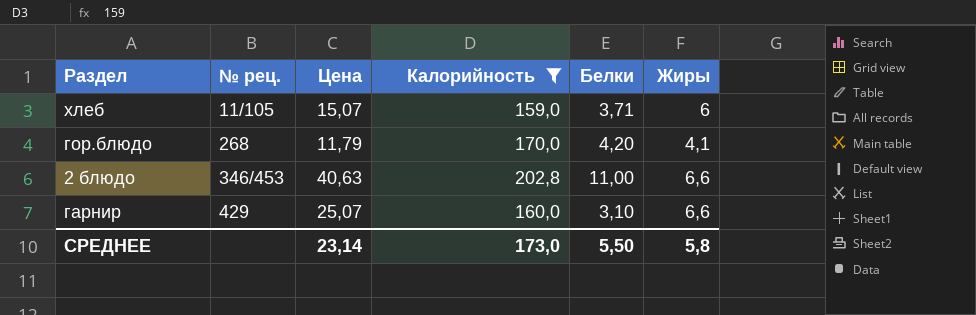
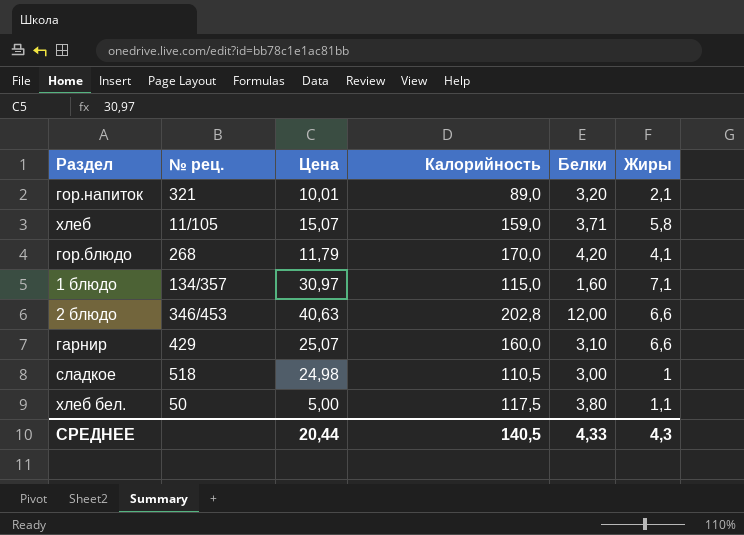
filter: Калорийность >= 159,0 -> none
хлеб | Жиры: 6 -> 5,8
2 блюдо | Белки: 11,00 -> 12,00
СРЕДНЕЕ | Цена: 23,14 -> 20,44
СРЕДНЕЕ | Калорийность: 173,0 -> 140,5
СРЕДНЕЕ | Белки: 5,50 -> 4,33
СРЕДНЕЕ | Жиры: 5,8 -> 4,3

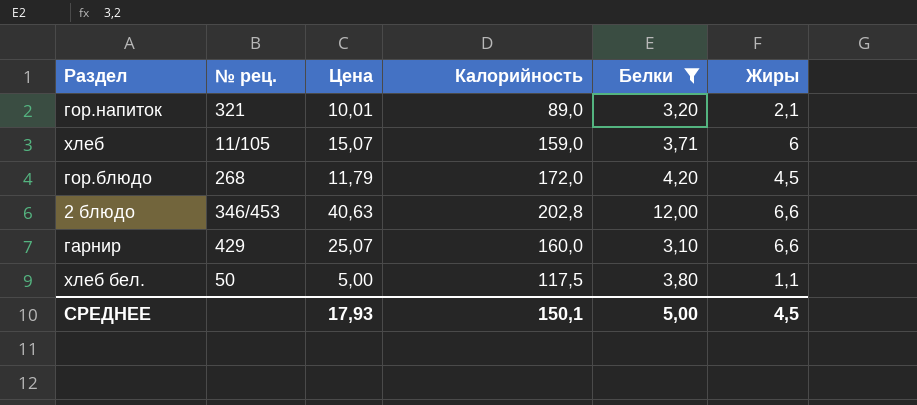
filter: none -> Белки >= 3,10
хлеб | Жиры: 5,8 -> 6
гор.блюдо | Калорийность: 170,0 -> 172,0
гор.блюдо | Жиры: 4,1 -> 4,5
СРЕДНЕЕ | Цена: 20,44 -> 17,93
СРЕДНЕЕ | Калорийность: 140,5 -> 150,1
СРЕДНЕЕ | Белки: 4,33 -> 5,00
СРЕДНЕЕ | Жиры: 4,3 -> 4,5

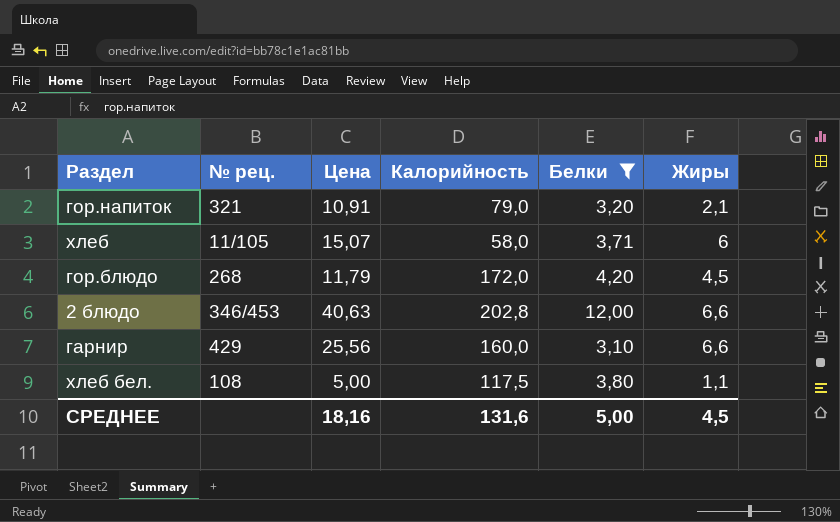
гор.напиток | Цена: 10,01 -> 10,91
гор.напиток | Калорийность: 89,0 -> 79,0
хлеб | Калорийность: 159,0 -> 58,0
гарнир | Цена: 25,07 -> 25,56
хлеб бел. | № рец.: 50 -> 108
СРЕДНЕЕ | Цена: 17,93 -> 18,16
СРЕДНЕЕ | Калорийность: 150,1 -> 131,6

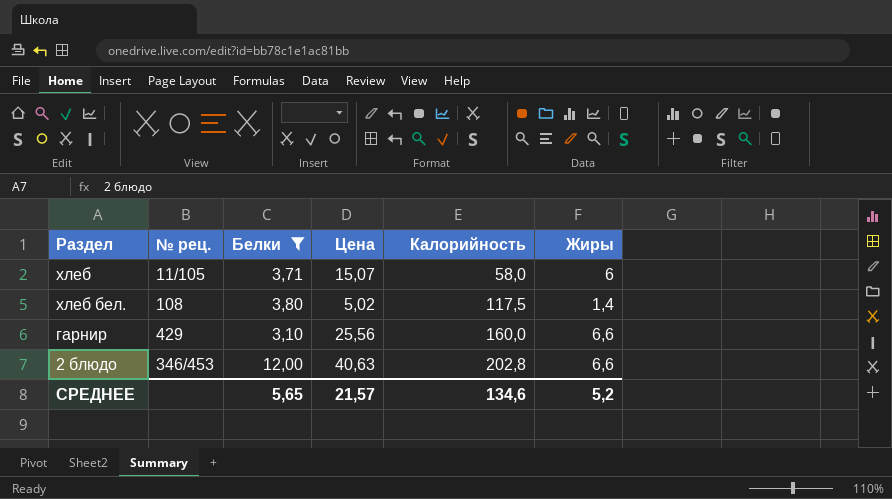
row order: none -> Калорийность ascending
column Белки | position: 5 -> 3
row гор.напиток: 321 | 10,91 | 79,0 | 3,20 | 2,1 -> none
row гор.блюдо: 268 | 11,79 | 172,0 | 4,20 | 4,5 -> none
хлеб бел. | Цена: 5,00 -> 5,02
хлеб бел. | Жиры: 1,1 -> 1,4
СРЕДНЕЕ | Белки: 5,00 -> 5,65
СРЕДНЕЕ | Цена: 18,16 -> 21,57
СРЕДНЕЕ | Калорийность: 131,6 -> 134,6
СРЕДНЕЕ | Жиры: 4,5 -> 5,2

